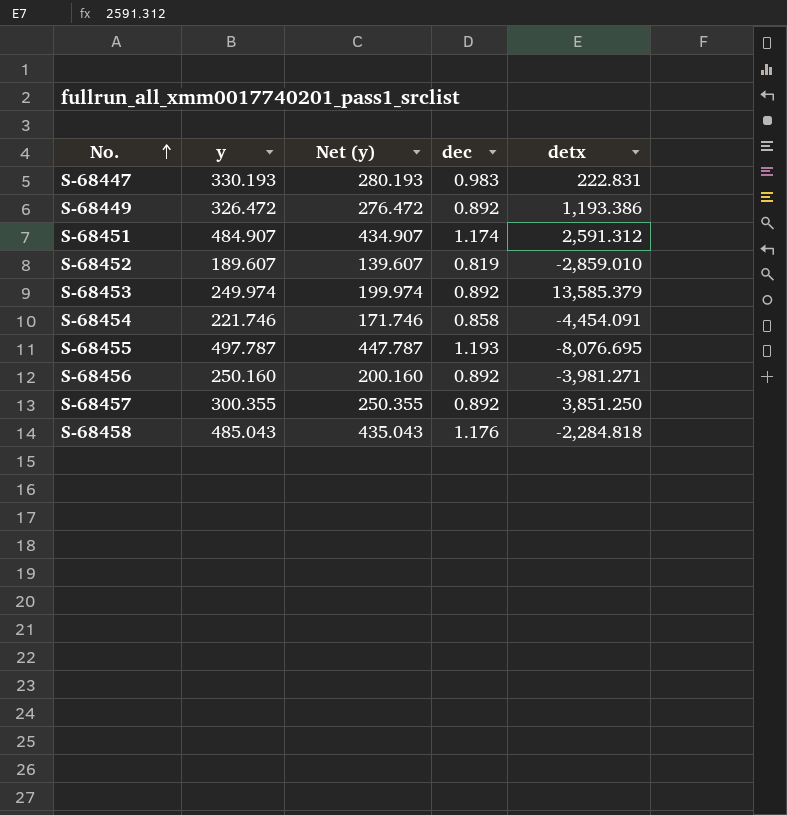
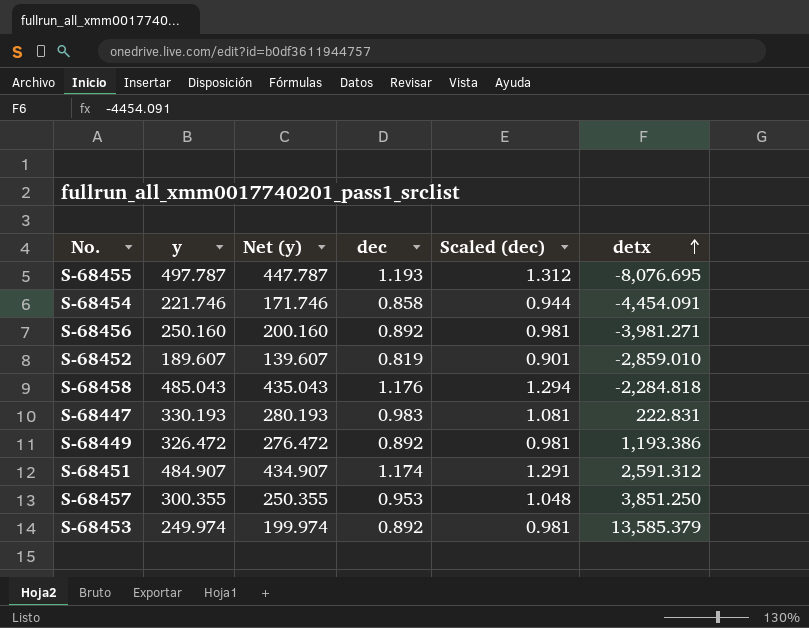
row order: No. ascending -> detx ascending
column Scaled (dec) | formula: none -> [dec] * 1.1
S-68457 | dec: 0.892 -> 0.953

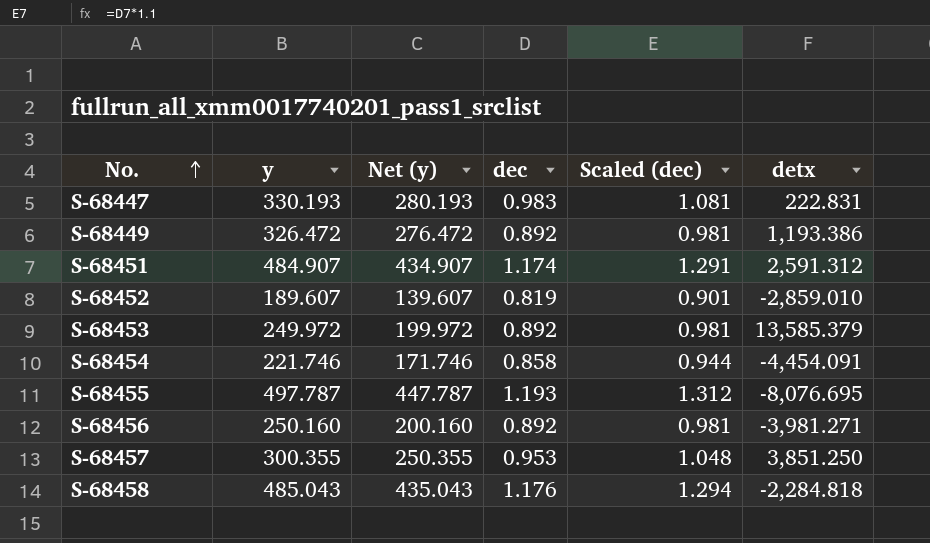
row order: detx ascending -> No. ascending
S-68453 | y: 249.974 -> 249.972
S-68453 | Net (y): 199.974 -> 199.972

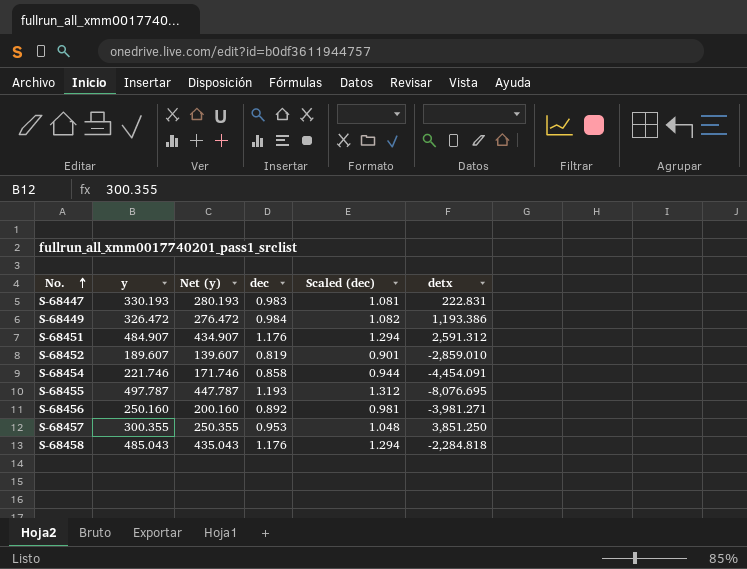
row S-68453: 249.972 | 199.972 | 0.892 | 0.981 | 13,585.379 -> none
S-68449 | dec: 0.892 -> 0.984
S-68449 | Scaled (dec): 0.981 -> 1.082
S-68451 | dec: 1.174 -> 1.176
S-68451 | Scaled (dec): 1.291 -> 1.294

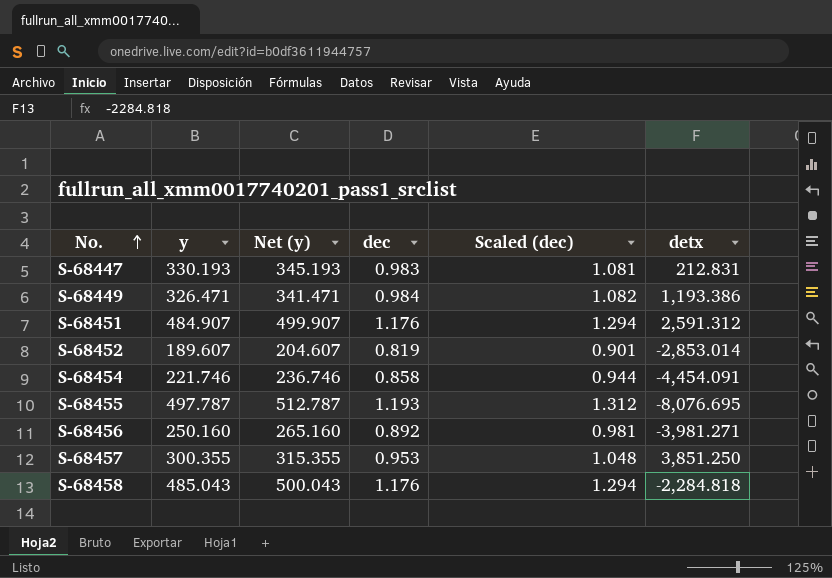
column Net (y) | formula: [y] - 50 -> [y] + 15
S-68447 | detx: 222.831 -> 212.831
S-68449 | y: 326.472 -> 326.471
S-68452 | detx: -2,859.010 -> -2,853.014

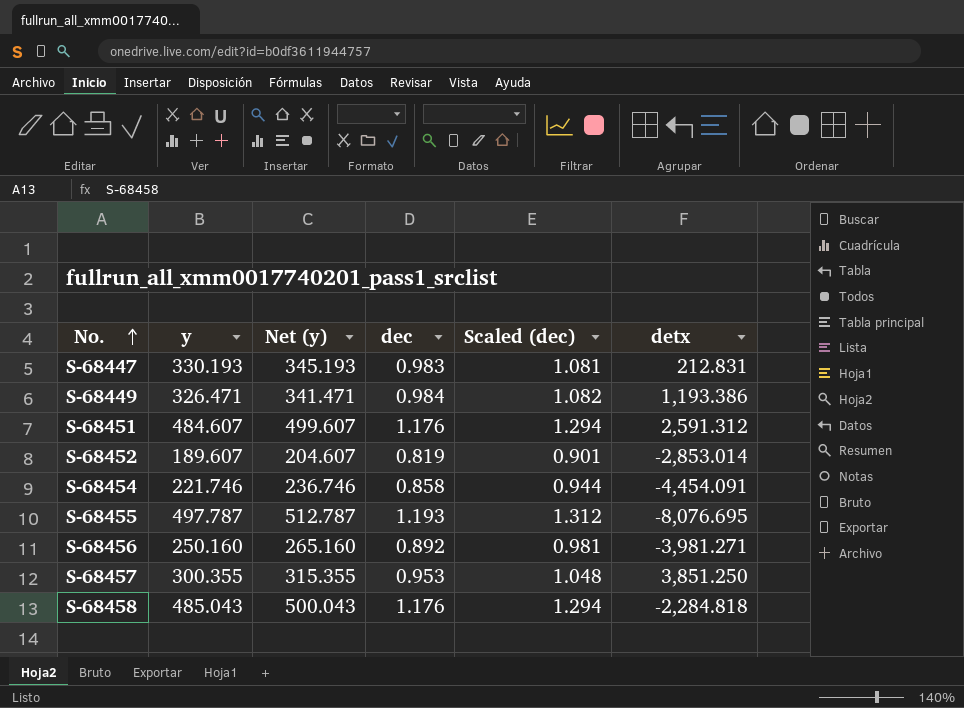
S-68451 | y: 484.907 -> 484.607
S-68451 | Net (y): 499.907 -> 499.607

